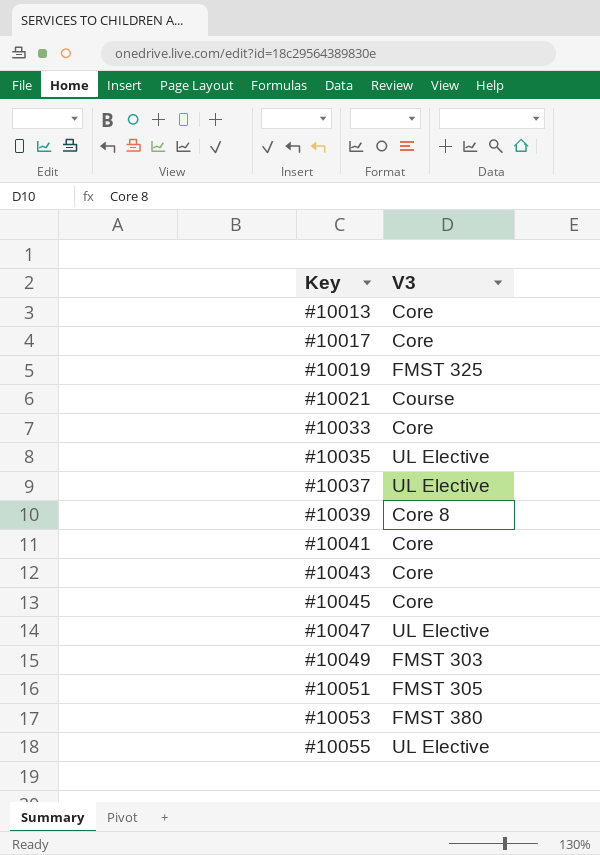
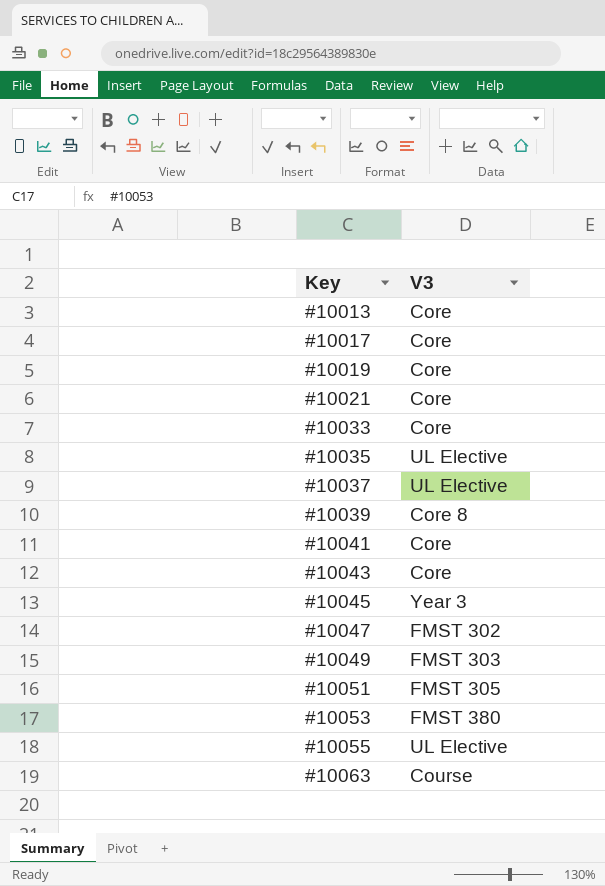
#10019 | V3: FMST 325 -> Core
#10021 | V3: Course -> Core
#10045 | V3: Core -> Year 3
#10047 | V3: UL Elective -> FMST 302
row #10063: none -> Course

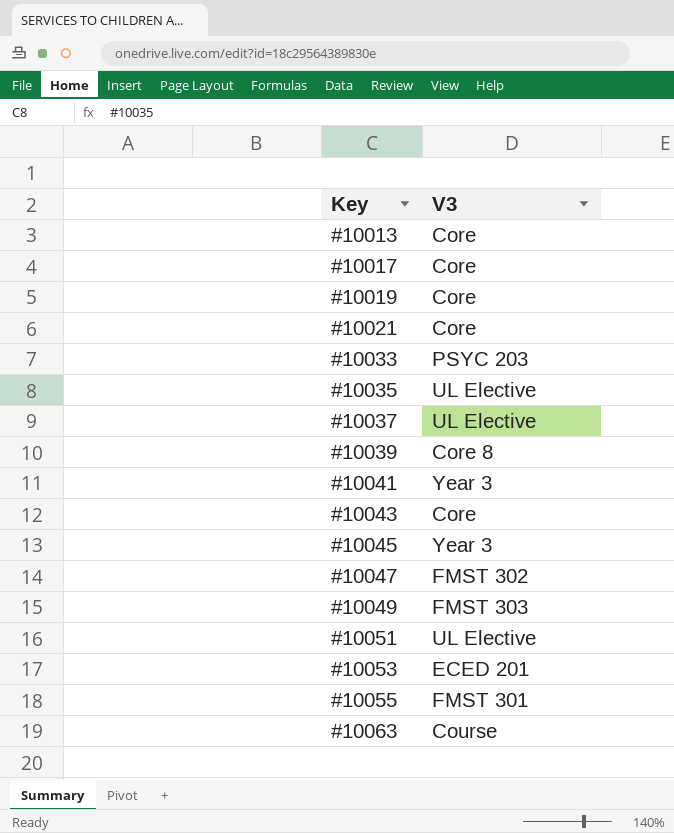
#10033 | V3: Core -> PSYC 203
#10041 | V3: Core -> Year 3
#10051 | V3: FMST 305 -> UL Elective
#10053 | V3: FMST 380 -> ECED 201
#10055 | V3: UL Elective -> FMST 301

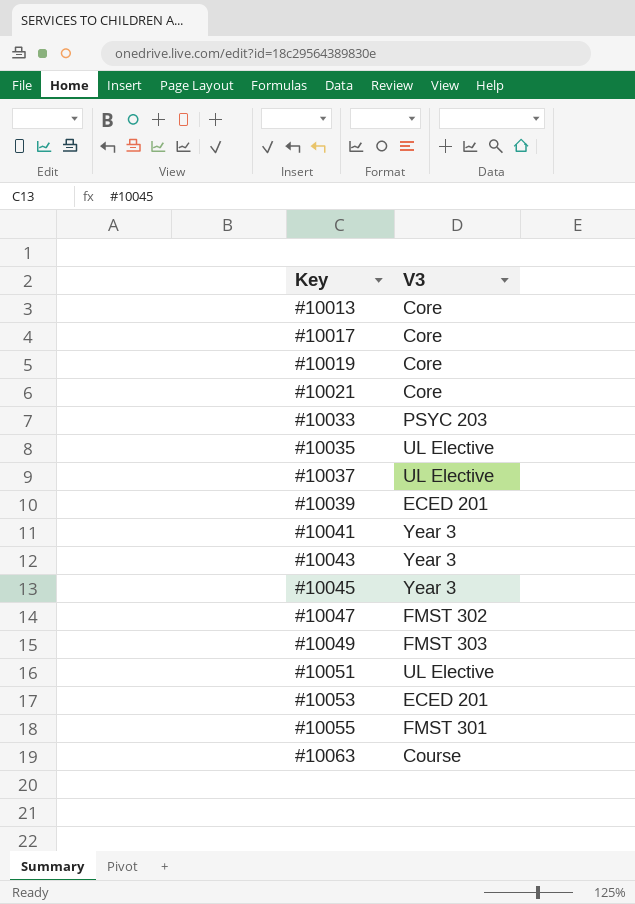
#10039 | V3: Core 8 -> ECED 201
#10043 | V3: Core -> Year 3

